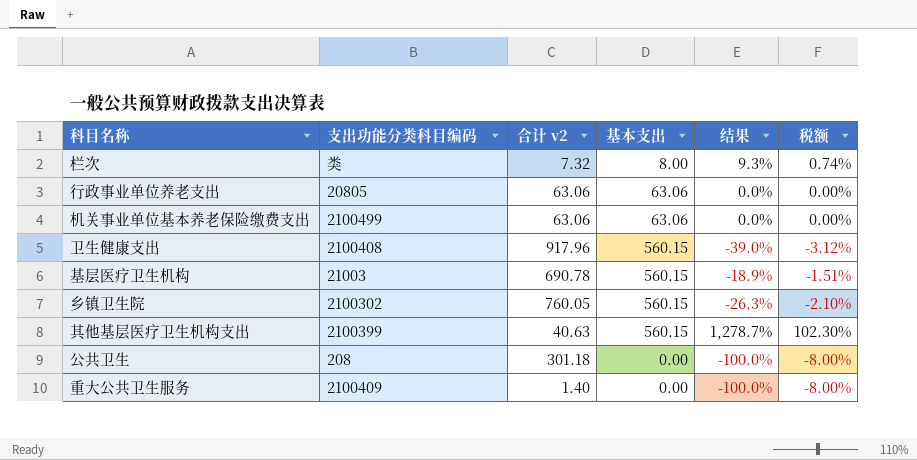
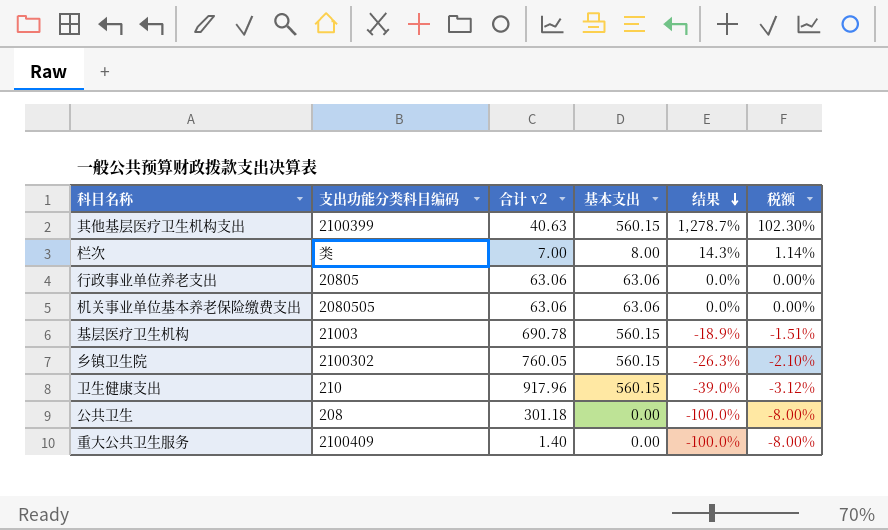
row order: none -> 结果 descending
栏次 | 合计 v2: 7.32 -> 7.00
栏次 | 结果: 9.3% -> 14.3%
栏次 | 税额: 0.74% -> 1.14%
机关事业单位基本养老保险缴费支出 | 支出功能分类科目编码: 2100499 -> 2080505
卫生健康支出 | 支出功能分类科目编码: 2100408 -> 210

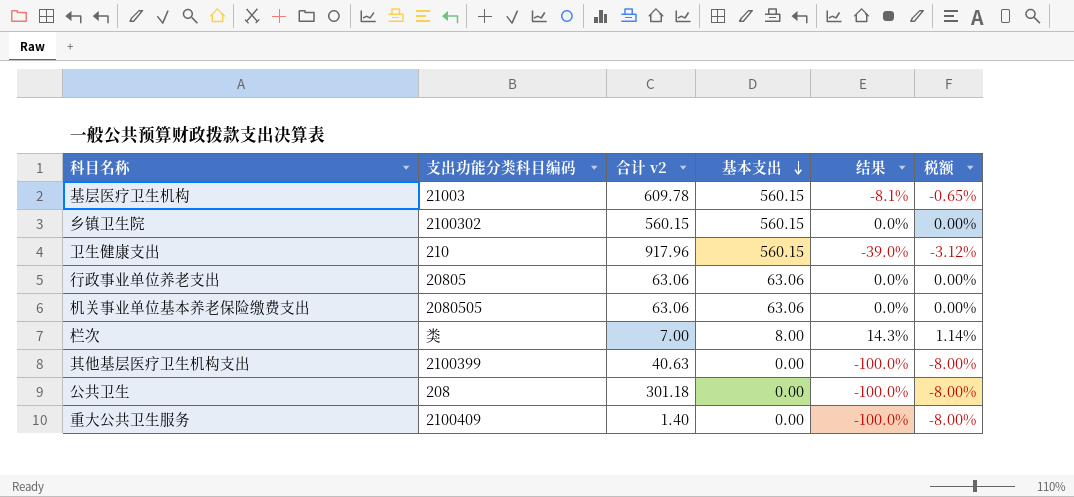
row order: 结果 descending -> 基本支出 descending
基层医疗卫生机构 | 合计 v2: 690.78 -> 609.78
基层医疗卫生机构 | 结果: -18.9% -> -8.1%
基层医疗卫生机构 | 税额: -1.51% -> -0.65%
乡镇卫生院 | 合计 v2: 760.05 -> 560.15
乡镇卫生院 | 结果: -26.3% -> 0.0%
乡镇卫生院 | 税额: -2.10% -> 0.00%
其他基层医疗卫生机构支出 | 基本支出: 560.15 -> 0.00
其他基层医疗卫生机构支出 | 结果: 1,278.7% -> -100.0%
其他基层医疗卫生机构支出 | 税额: 102.30% -> -8.00%

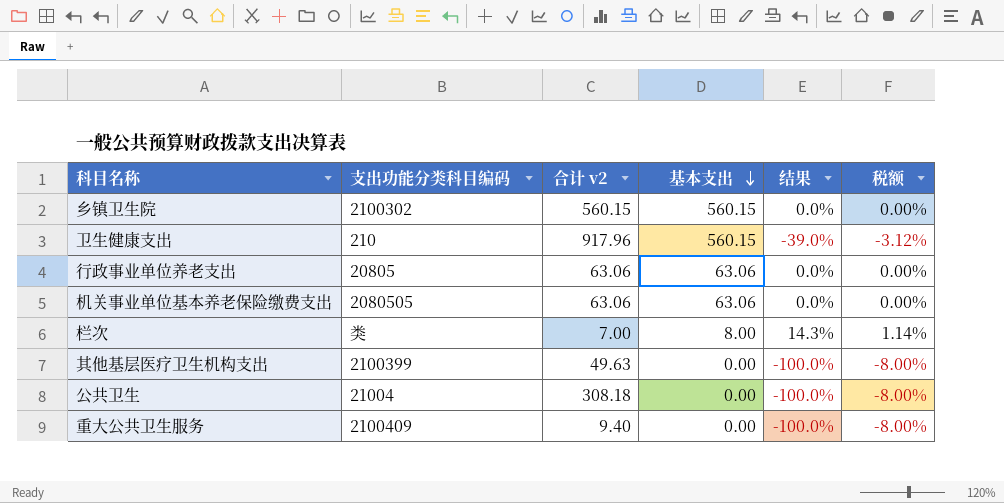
row 基层医疗卫生机构: 21003 | 609.78 | 560.15 | -8.1% | -0.65% -> none
其他基层医疗卫生机构支出 | 合计 v2: 40.63 -> 49.63
公共卫生 | 支出功能分类科目编码: 208 -> 21004
公共卫生 | 合计 v2: 301.18 -> 308.18
重大公共卫生服务 | 合计 v2: 1.40 -> 9.40

